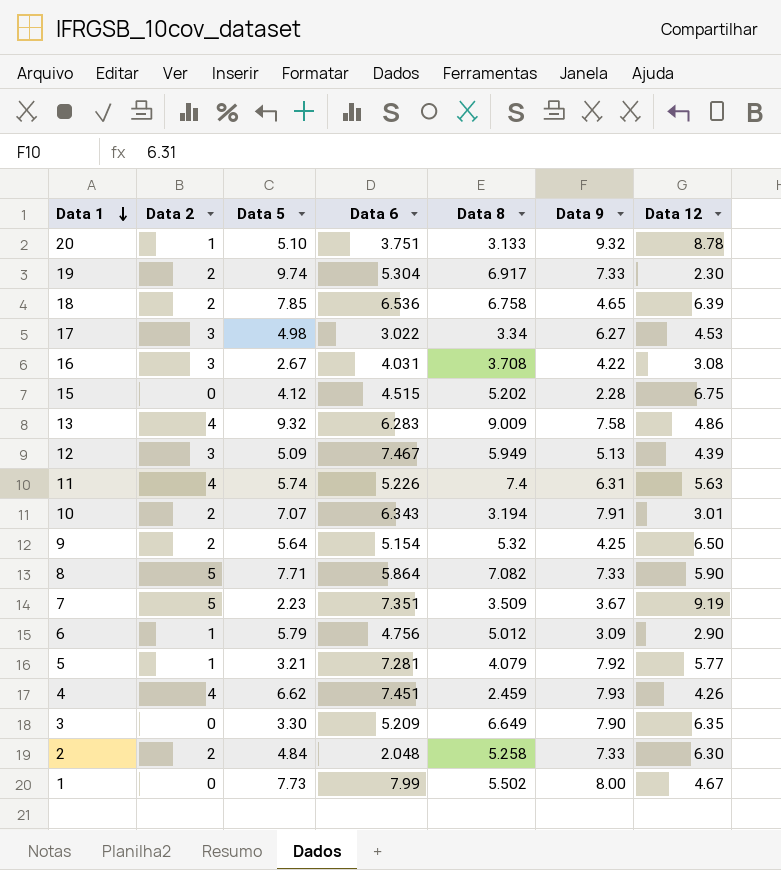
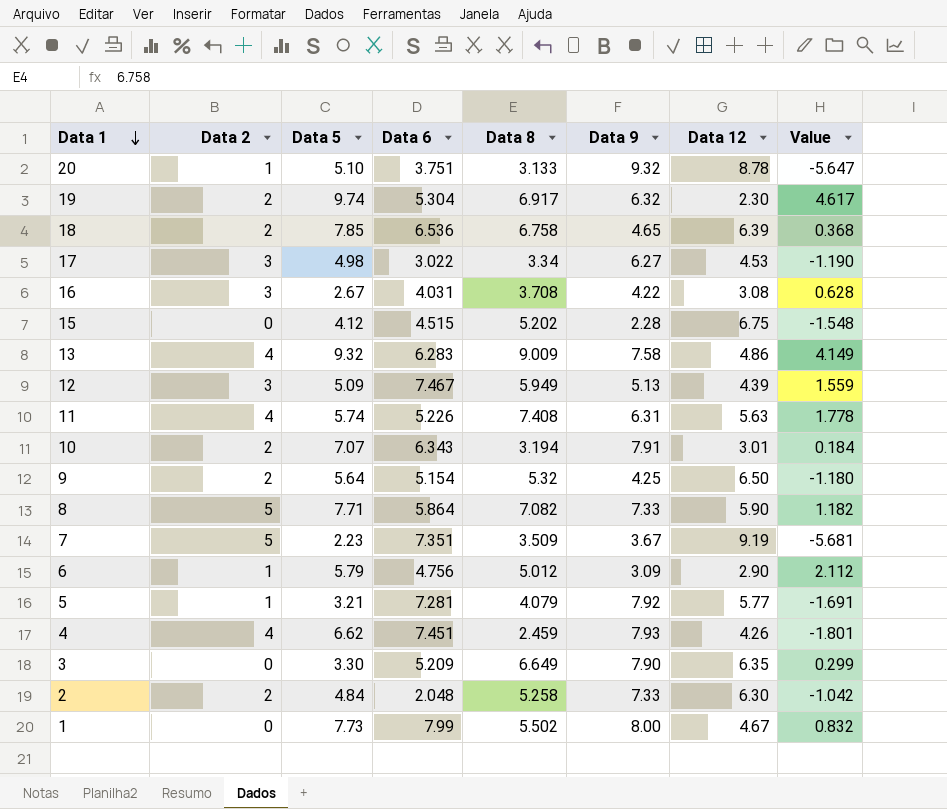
column Value | formula: none -> [Data 8] - [Data 12]
19 | Data 9: 7.33 -> 6.32
11 | Data 8: 7.4 -> 7.408

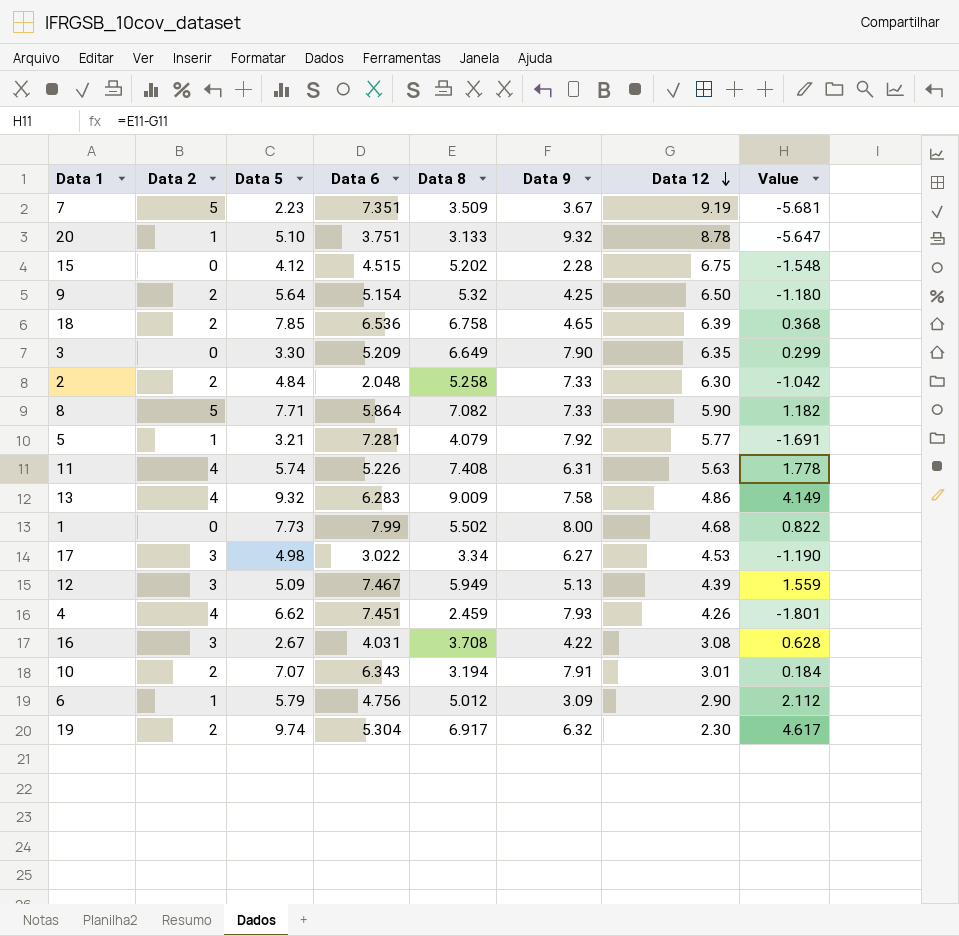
row order: Data 1 descending -> Data 12 descending
1 | Data 12: 4.67 -> 4.68
1 | Value: 0.832 -> 0.822

